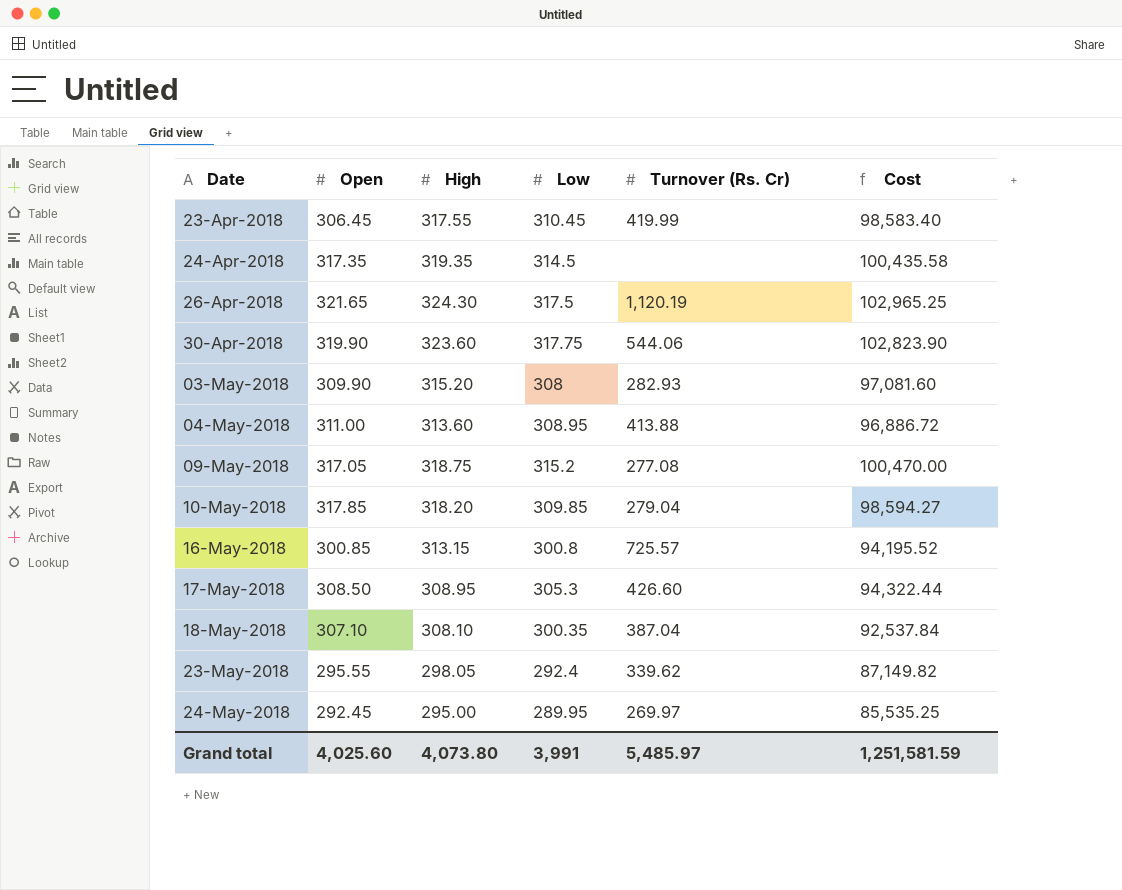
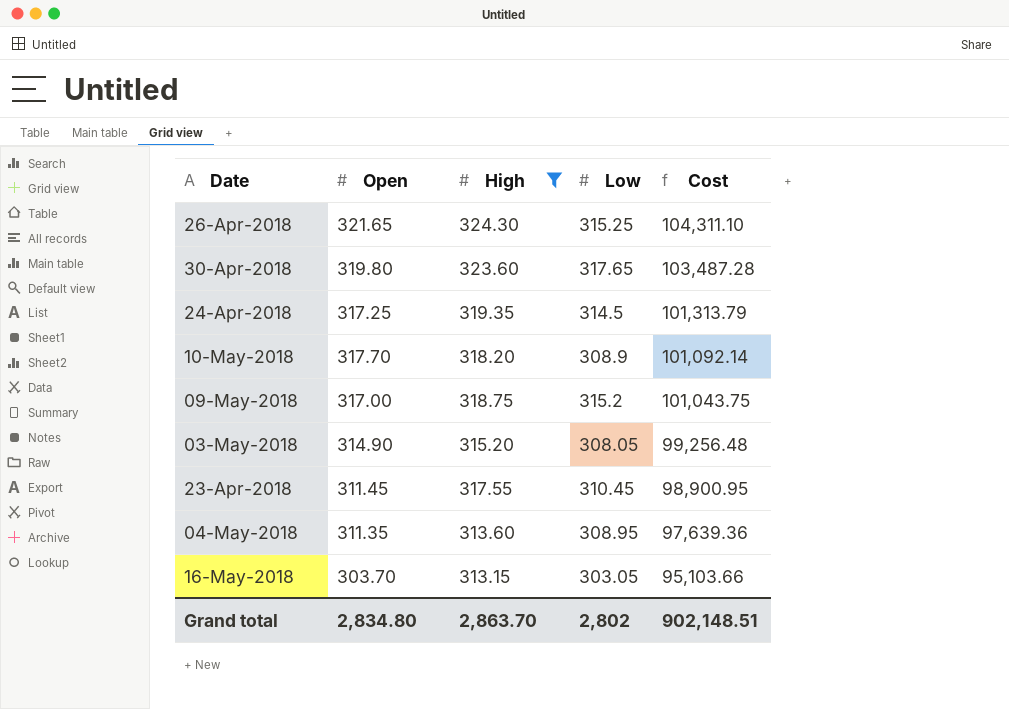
filter: none -> High >= 313.15
row order: Date ascending -> Cost descending
column Turnover (Rs. Cr) | position: 5 -> none
column Cost | formula: [High] * [Low] -> [Open] * [High]
26-Apr-2018 | Low: 317.5 -> 315.25
30-Apr-2018 | Open: 319.90 -> 319.80
30-Apr-2018 | Low: 317.75 -> 317.65
24-Apr-2018 | Open: 317.35 -> 317.25
10-May-2018 | Open: 317.85 -> 317.70
10-May-2018 | Low: 309.85 -> 308.9
09-May-2018 | Open: 317.05 -> 317.00
03-May-2018 | Open: 309.90 -> 314.90
03-May-2018 | Low: 308 -> 308.05
23-Apr-2018 | Open: 306.45 -> 311.45
04-May-2018 | Open: 311.00 -> 311.35
16-May-2018 | Open: 300.85 -> 303.70
16-May-2018 | Low: 300.8 -> 303.05
Grand total | Open: 4,025.60 -> 2,834.80
Grand total | High: 4,073.80 -> 2,863.70
Grand total | Low: 3,991 -> 2,802
Grand total | Cost: 1,251,581.59 -> 902,148.51

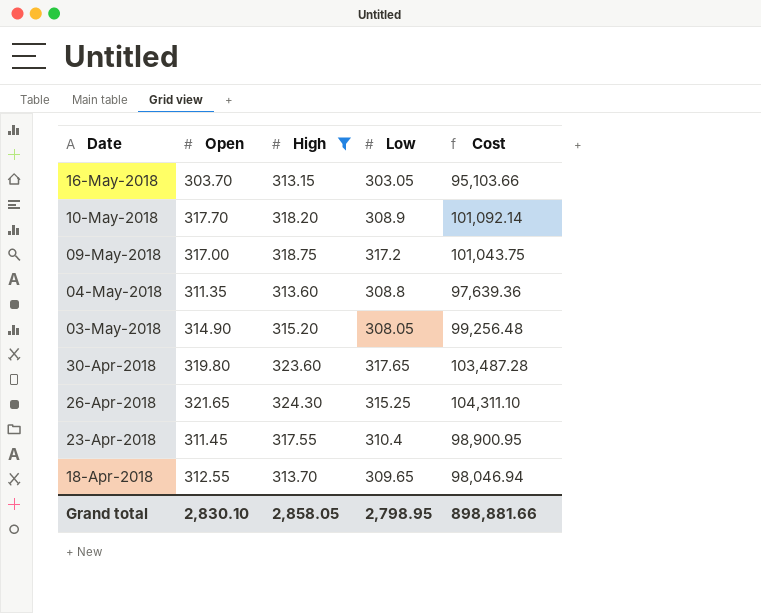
row order: Cost descending -> Date descending
row 24-Apr-2018: 317.25 | 319.35 | 314.5 | 101,313.79 -> none
09-May-2018 | Low: 315.2 -> 317.2
04-May-2018 | Low: 308.95 -> 308.8
23-Apr-2018 | Low: 310.45 -> 310.4
row 18-Apr-2018: none -> 312.55 | 313.70 | 309.65 | 98,046.94
Grand total | Open: 2,834.80 -> 2,830.10
Grand total | High: 2,863.70 -> 2,858.05
Grand total | Low: 2,802 -> 2,798.95
Grand total | Cost: 902,148.51 -> 898,881.66

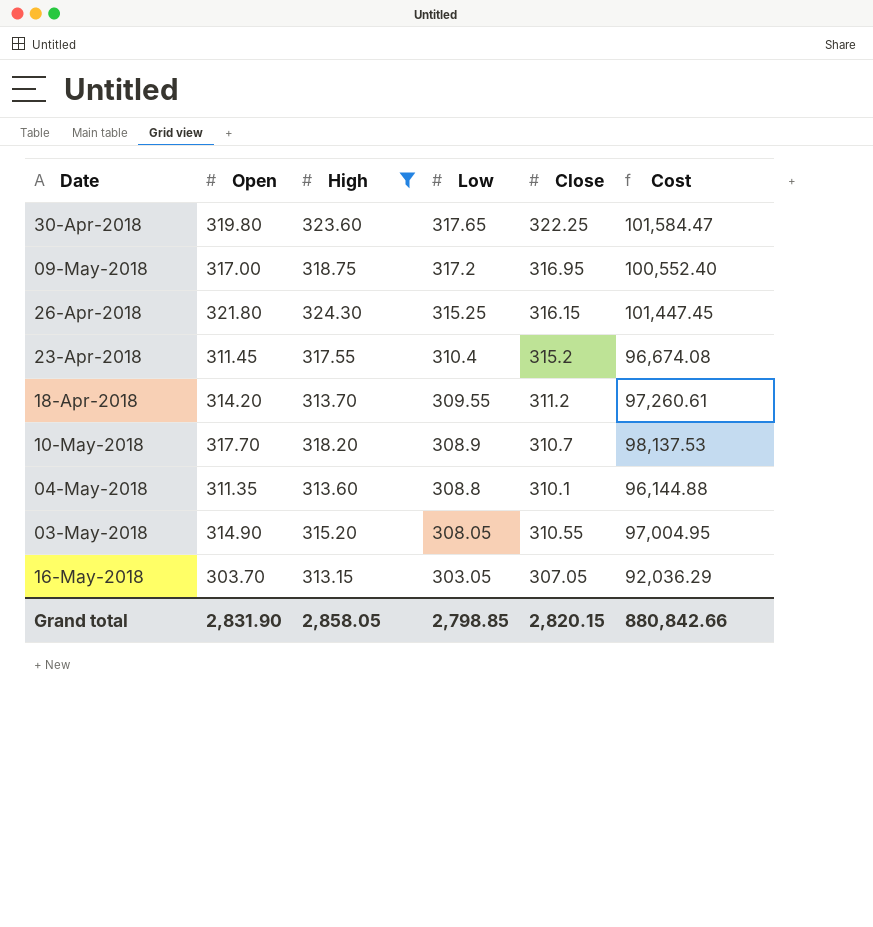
row order: Date descending -> Low descending
column Close | position: none -> 5
column Cost | formula: [Open] * [High] -> [Open] * [Low]
26-Apr-2018 | Open: 321.65 -> 321.80
18-Apr-2018 | Open: 312.55 -> 314.20
18-Apr-2018 | Low: 309.65 -> 309.55
Grand total | Open: 2,830.10 -> 2,831.90
Grand total | Low: 2,798.95 -> 2,798.85
Grand total | Cost: 898,881.66 -> 880,842.66

